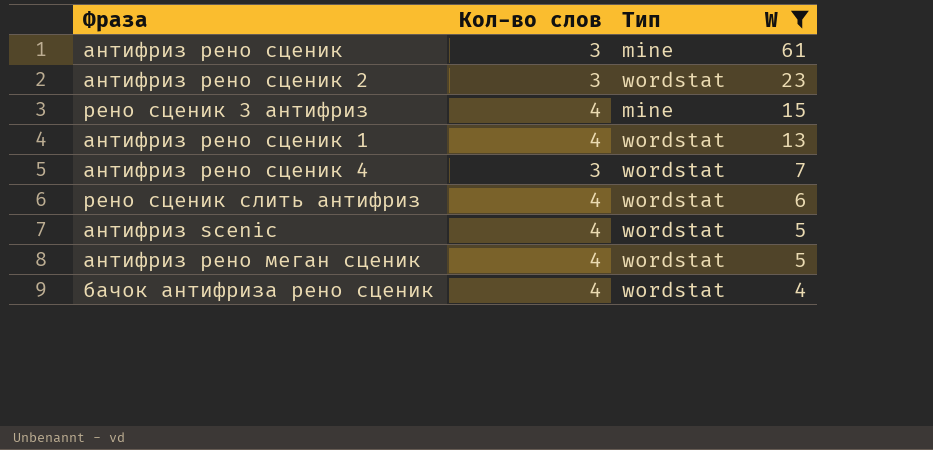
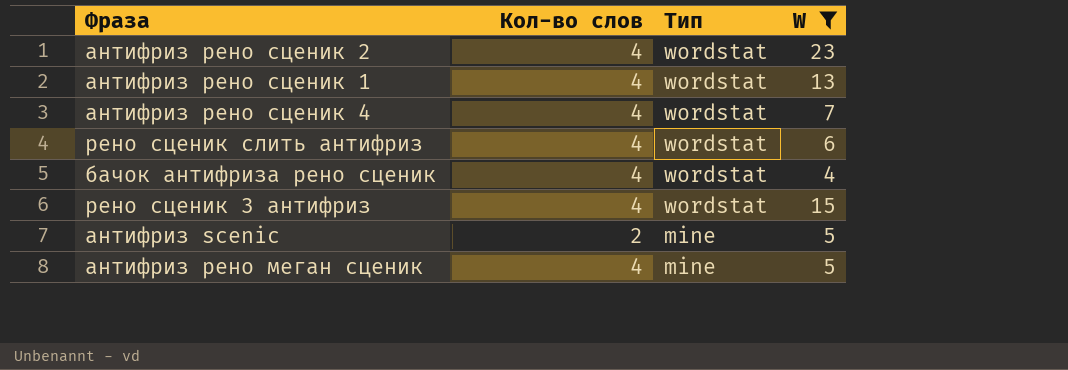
row order: W descending -> Тип descending
row антифриз рено сценик: 3 | mine | 61 -> none
антифриз рено сценик 2 | Кол-во слов: 3 -> 4
антифриз рено сценик 4 | Кол-во слов: 3 -> 4
рено сценик 3 антифриз | Тип: mine -> wordstat
антифриз scenic | Кол-во слов: 4 -> 2
антифриз scenic | Тип: wordstat -> mine
антифриз рено меган сценик | Тип: wordstat -> mine

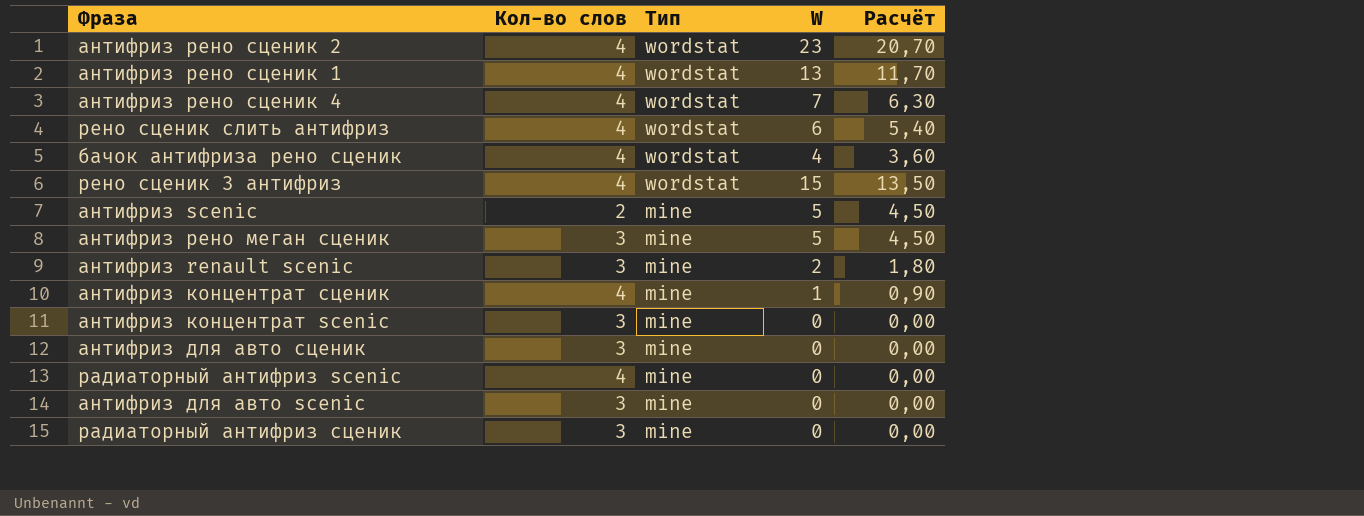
filter: W >= 4 -> none
column Расчёт | formula: none -> [W] * 0,9
антифриз рено меган сценик | Кол-во слов: 4 -> 3

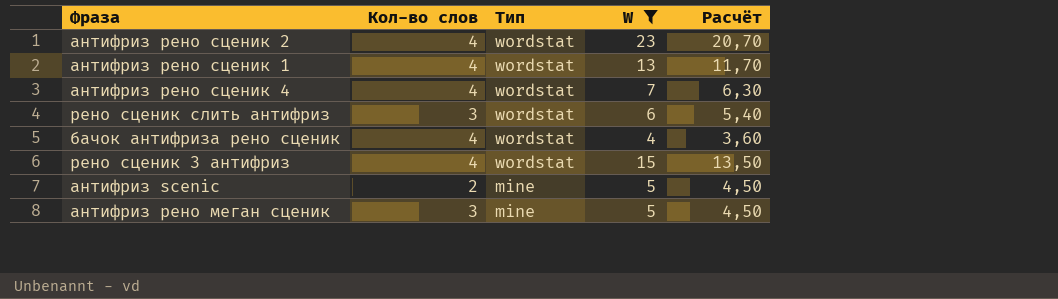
filter: none -> W >= 4
рено сценик слить антифриз | Кол-во слов: 4 -> 3

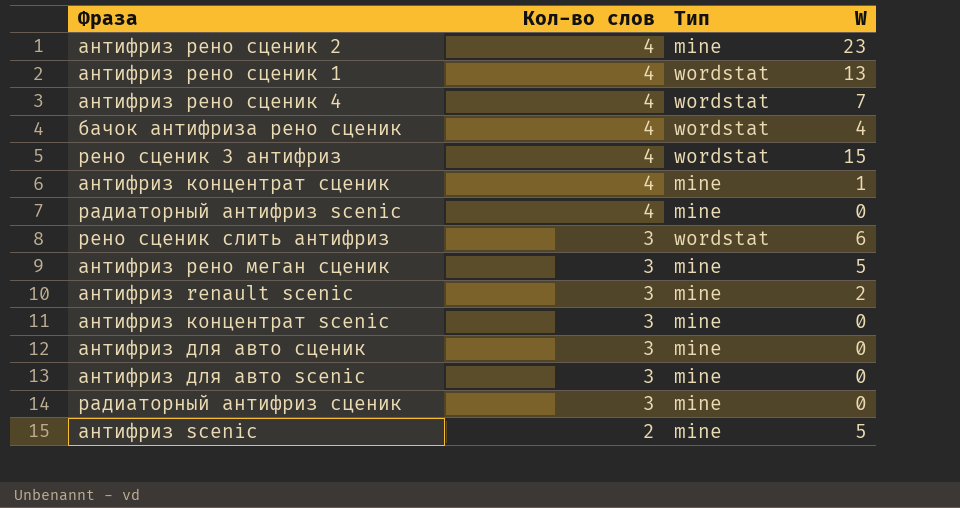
filter: W >= 4 -> none
row order: Тип descending -> Кол-во слов descending
column Расчёт | formula: [W] * 0,9 -> none
антифриз рено сценик 2 | Тип: wordstat -> mine

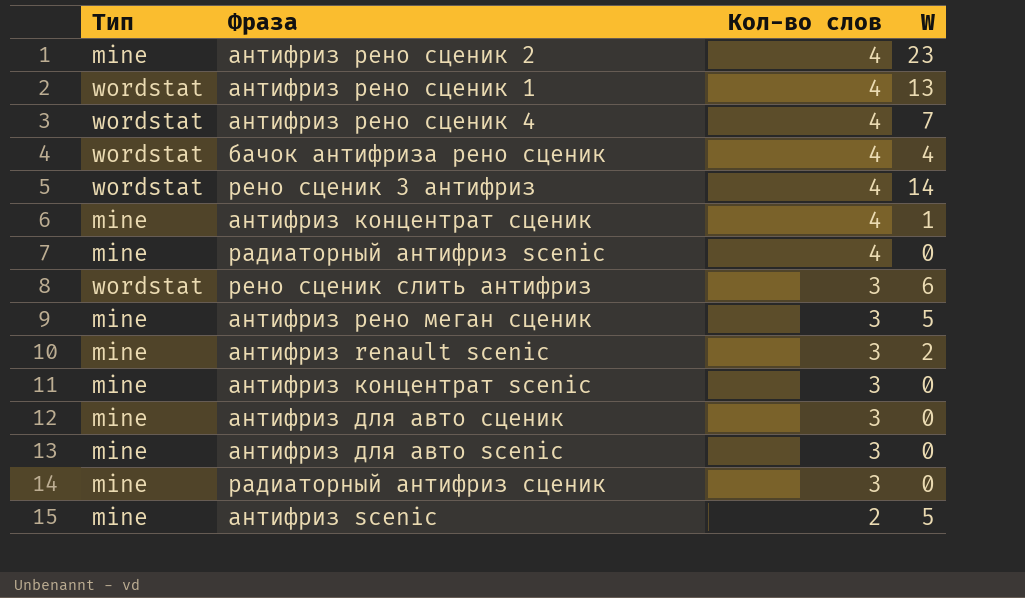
column Тип | position: 3 -> 1
рено сценик 3 антифриз | W: 15 -> 14

